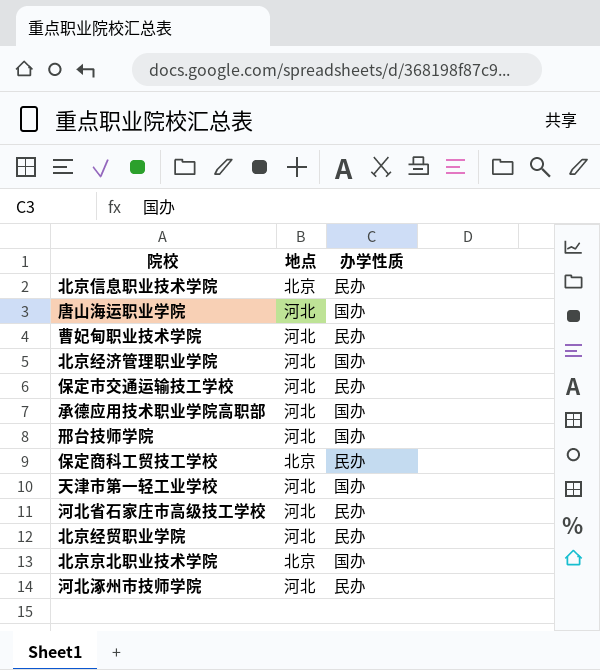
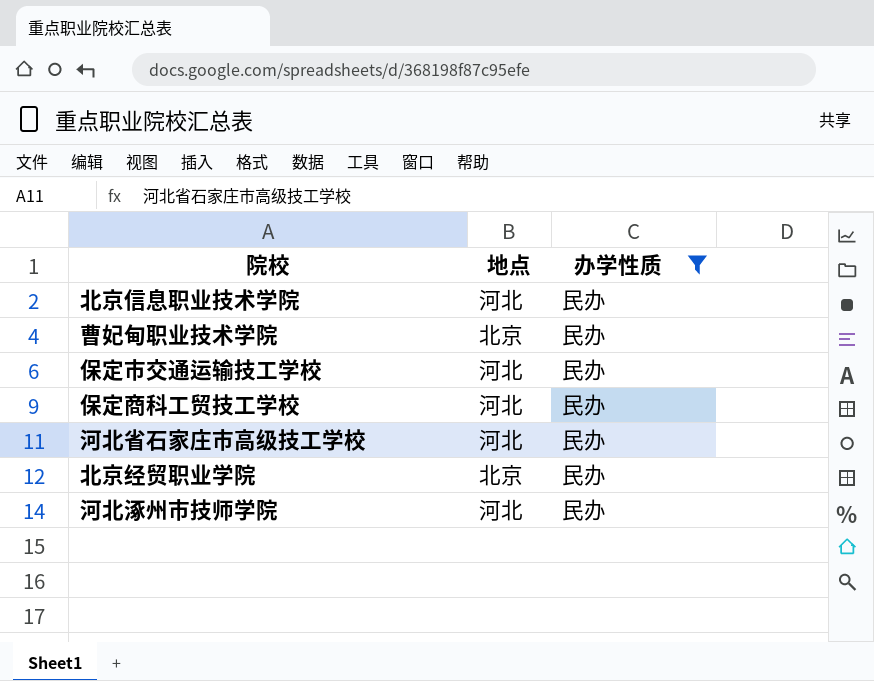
filter: none -> 办学性质 = 民办
北京信息职业技术学院 | 地点: 北京 -> 河北
曹妃甸职业技术学院 | 地点: 河北 -> 北京
保定商科工贸技工学校 | 地点: 北京 -> 河北
北京经贸职业学院 | 地点: 河北 -> 北京

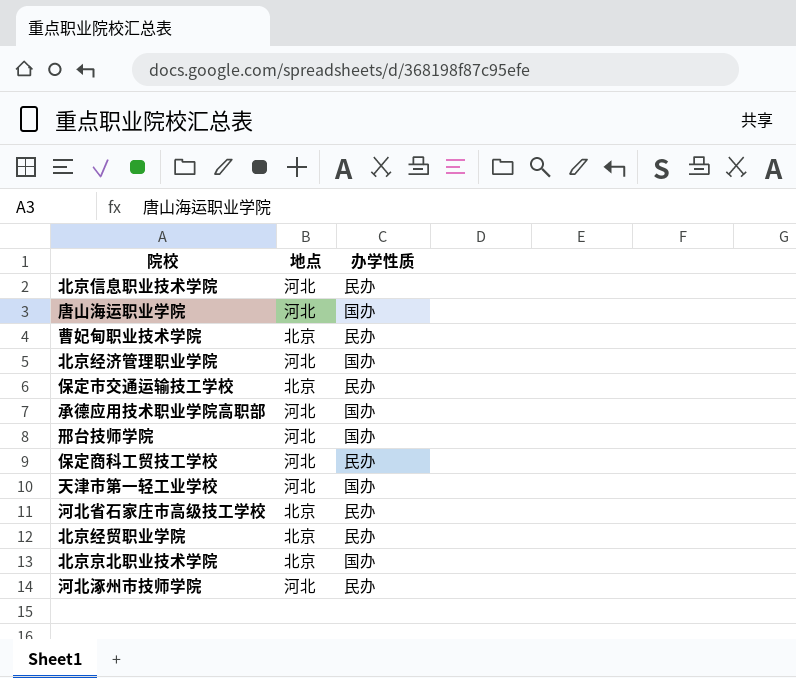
filter: 办学性质 = 民办 -> none
保定市交通运输技工学校 | 地点: 河北 -> 北京
河北省石家庄市高级技工学校 | 地点: 河北 -> 北京

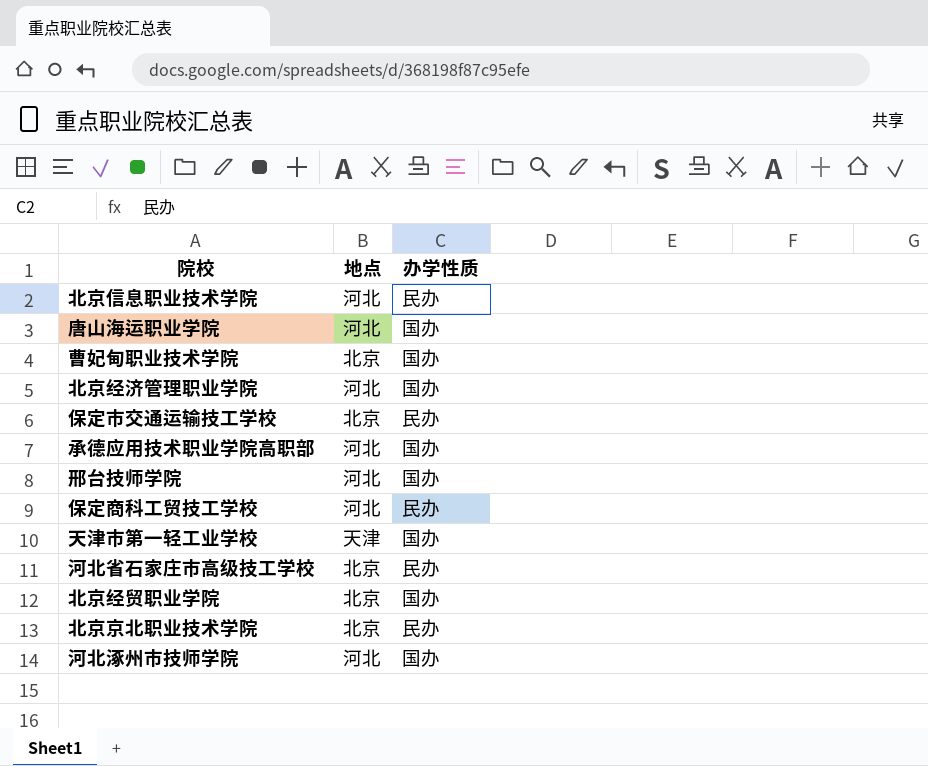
曹妃甸职业技术学院 | 办学性质: 民办 -> 国办
天津市第一轻工业学校 | 地点: 河北 -> 天津
北京经贸职业学院 | 办学性质: 民办 -> 国办
北京京北职业技术学院 | 办学性质: 国办 -> 民办
河北涿州市技师学院 | 办学性质: 民办 -> 国办

